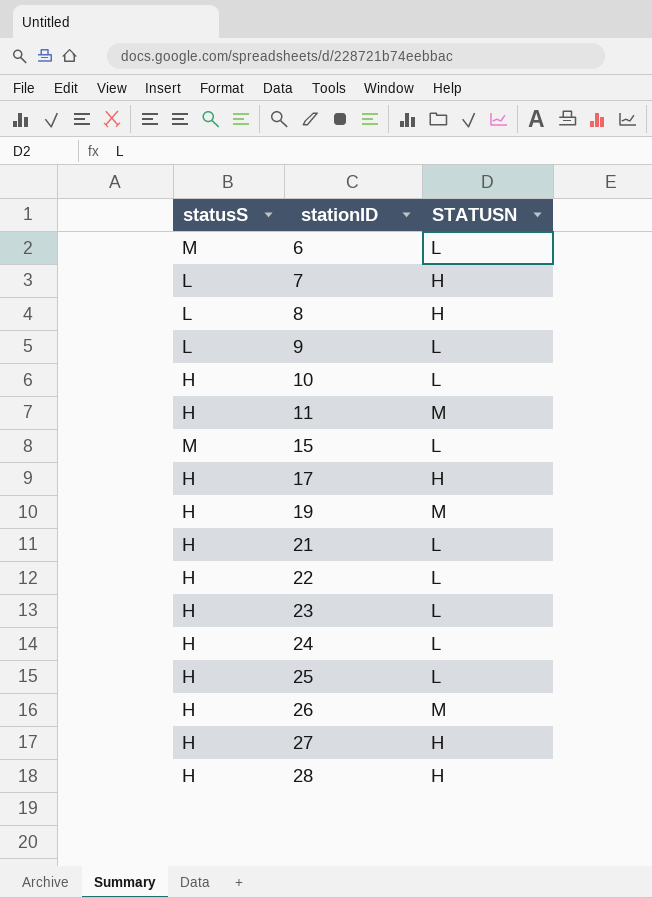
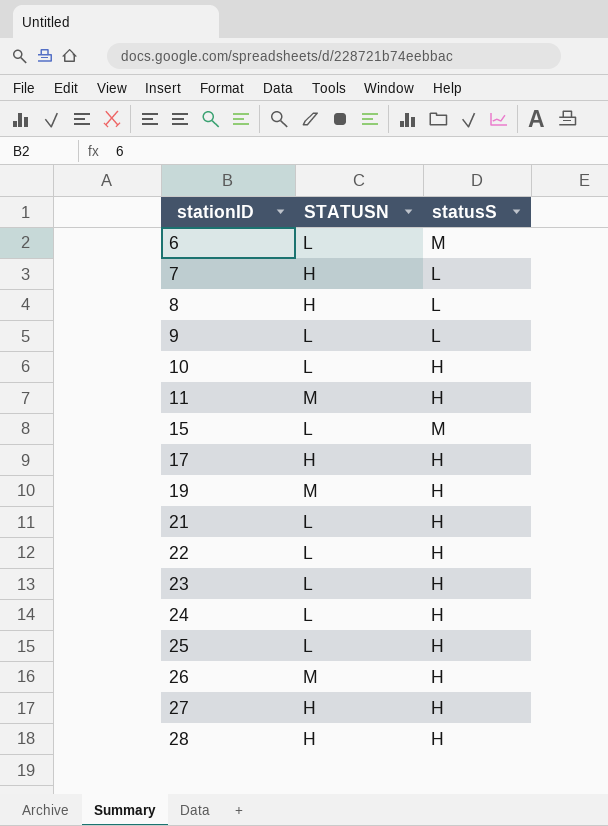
column statusS | position: 1 -> 3

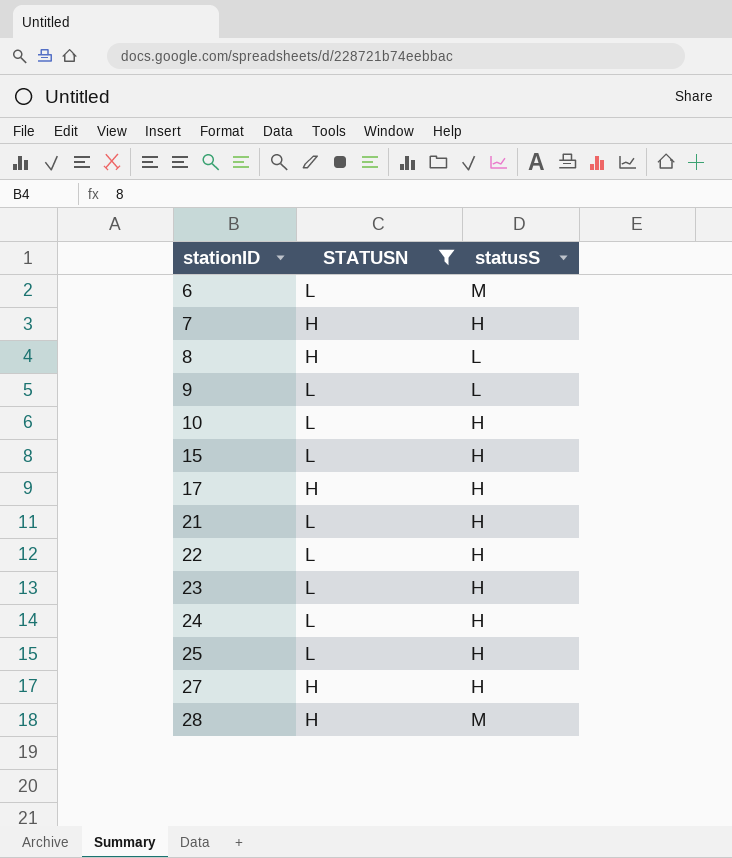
filter: none -> STATUSN != M
7 | statusS: L -> H
15 | statusS: M -> H
28 | statusS: H -> M

